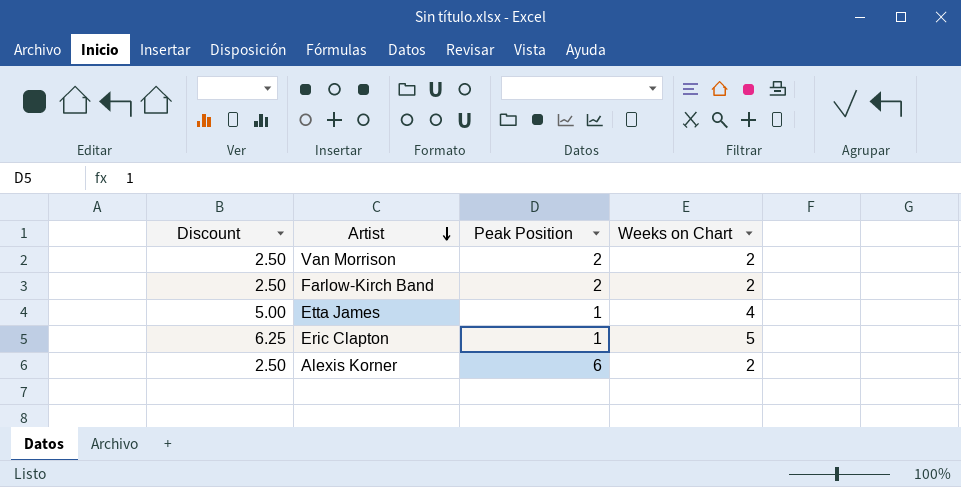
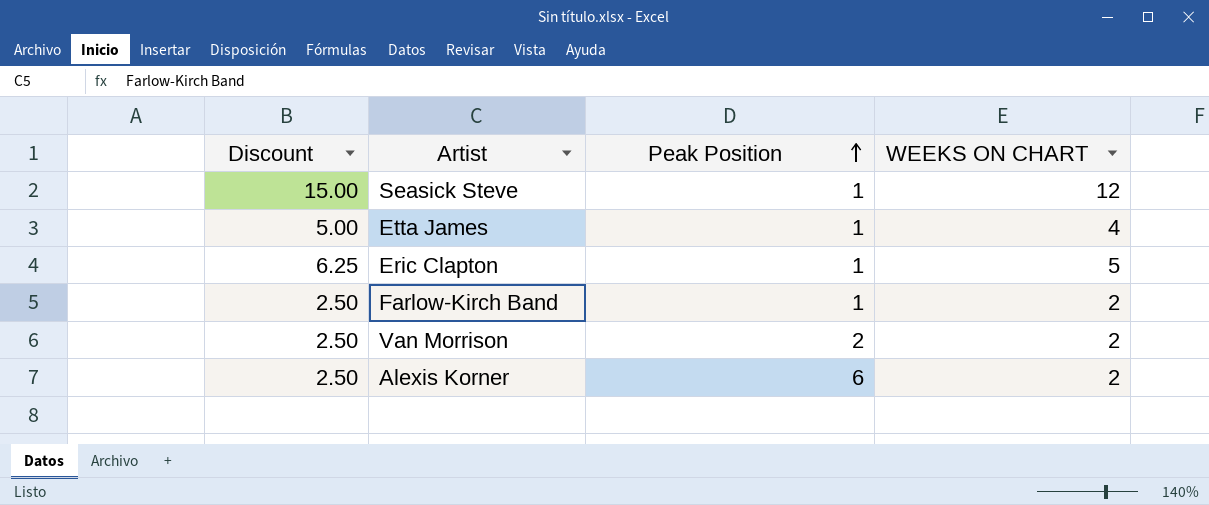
row order: Artist descending -> Peak Position ascending
column name: Weeks on Chart -> WEEKS ON CHART
row Seasick Steve: none -> 15.00 | 1 | 12
Farlow-Kirch Band | Peak Position: 2 -> 1

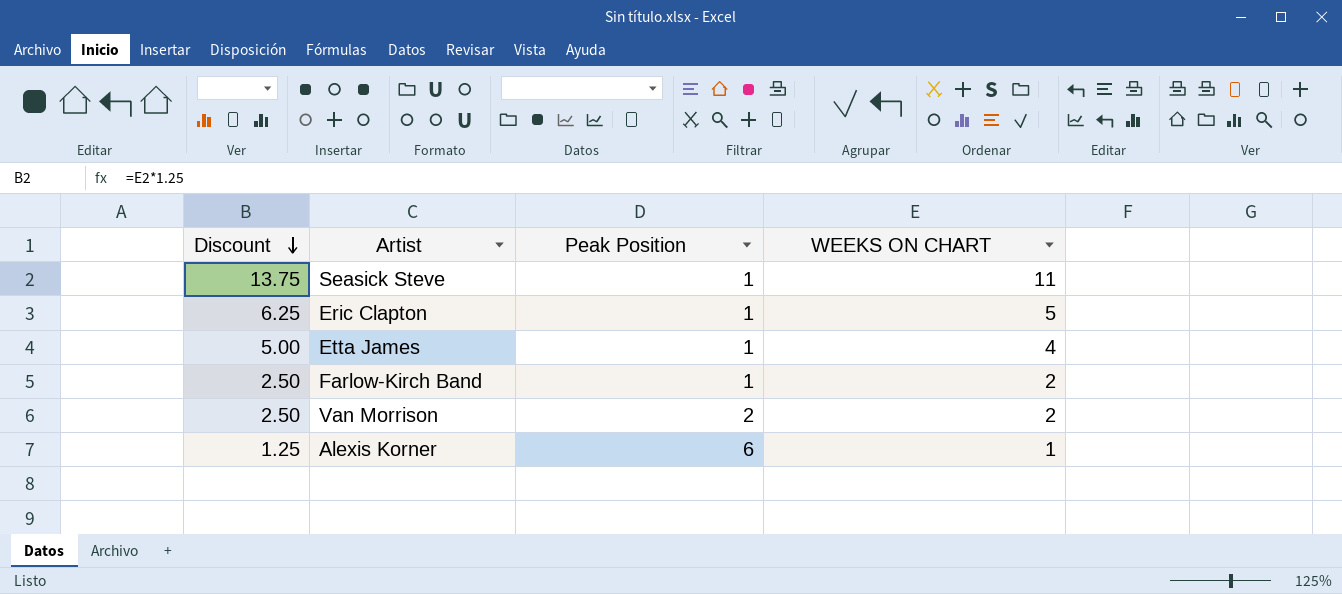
row order: Peak Position ascending -> Discount descending
Seasick Steve | Discount: 15.00 -> 13.75
Seasick Steve | WEEKS ON CHART: 12 -> 11
Alexis Korner | Discount: 2.50 -> 1.25
Alexis Korner | WEEKS ON CHART: 2 -> 1

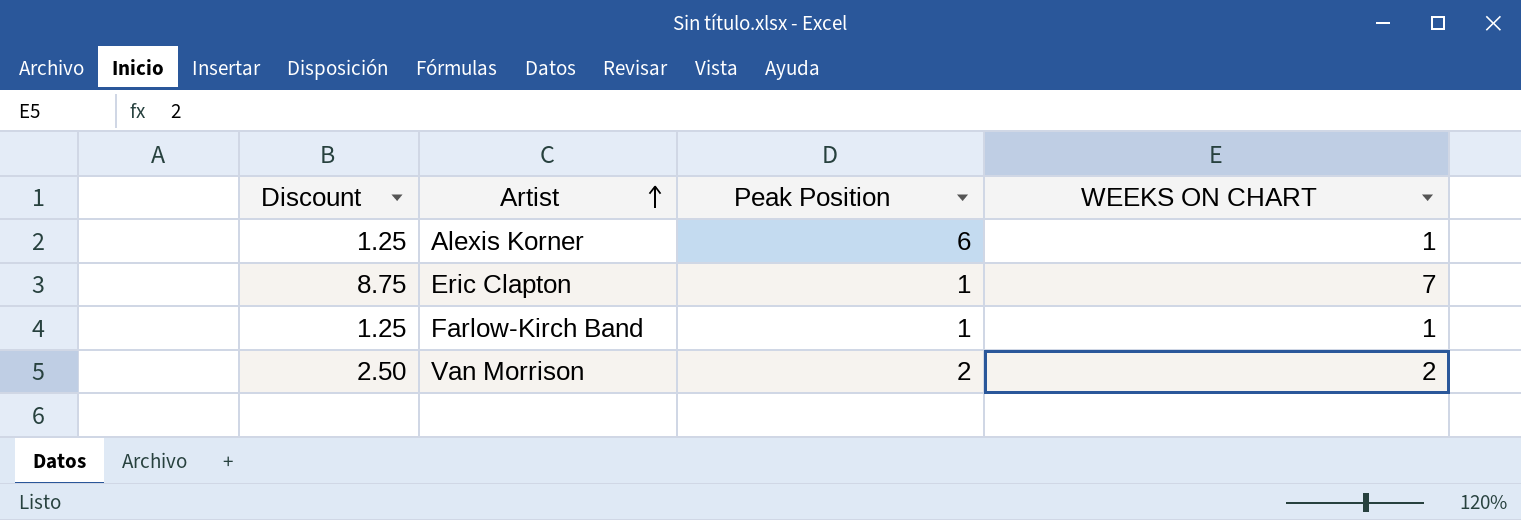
row order: Discount descending -> Artist ascending
row Seasick Steve: 13.75 | 1 | 11 -> none
row Etta James: 5.00 | 1 | 4 -> none
Eric Clapton | Discount: 6.25 -> 8.75
Eric Clapton | WEEKS ON CHART: 5 -> 7
Farlow-Kirch Band | Discount: 2.50 -> 1.25
Farlow-Kirch Band | WEEKS ON CHART: 2 -> 1

